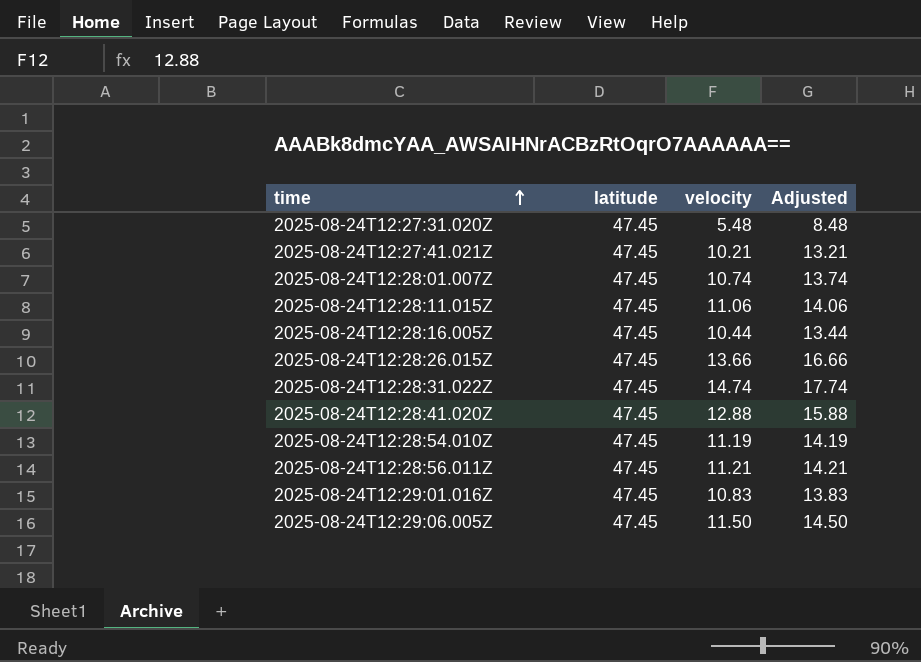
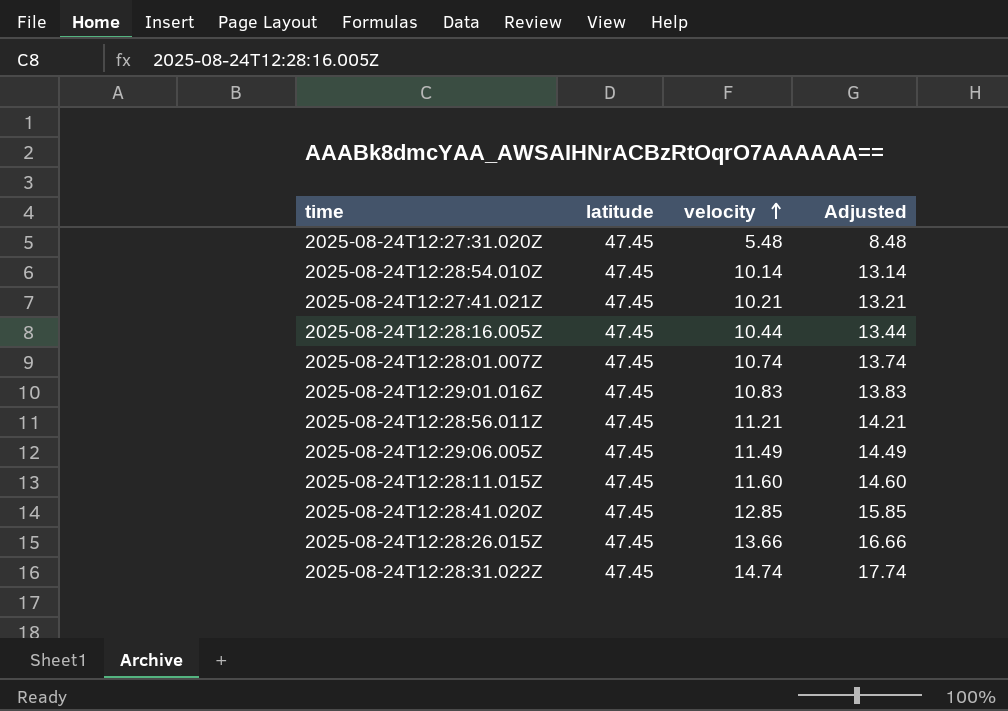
row order: time ascending -> velocity ascending
2025-08-24T12:28:54.010Z | velocity: 11.19 -> 10.14
2025-08-24T12:28:54.010Z | Adjusted: 14.19 -> 13.14
2025-08-24T12:29:06.005Z | velocity: 11.50 -> 11.49
2025-08-24T12:29:06.005Z | Adjusted: 14.50 -> 14.49
2025-08-24T12:28:11.015Z | velocity: 11.06 -> 11.60
2025-08-24T12:28:11.015Z | Adjusted: 14.06 -> 14.60
2025-08-24T12:28:41.020Z | velocity: 12.88 -> 12.85
2025-08-24T12:28:41.020Z | Adjusted: 15.88 -> 15.85

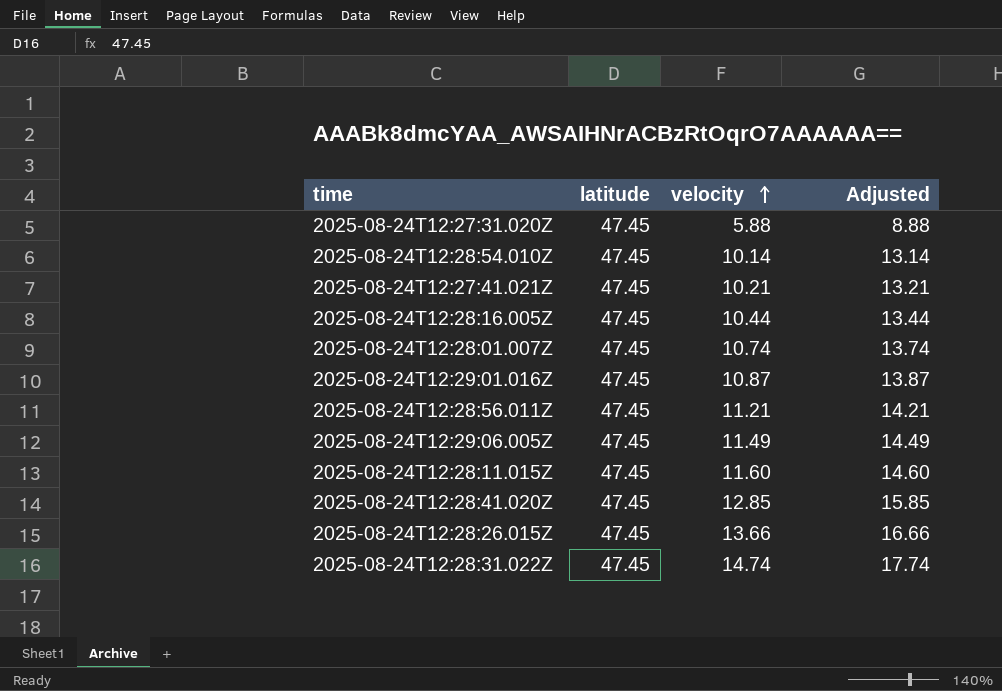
2025-08-24T12:27:31.020Z | velocity: 5.48 -> 5.88
2025-08-24T12:27:31.020Z | Adjusted: 8.48 -> 8.88
2025-08-24T12:29:01.016Z | velocity: 10.83 -> 10.87
2025-08-24T12:29:01.016Z | Adjusted: 13.83 -> 13.87

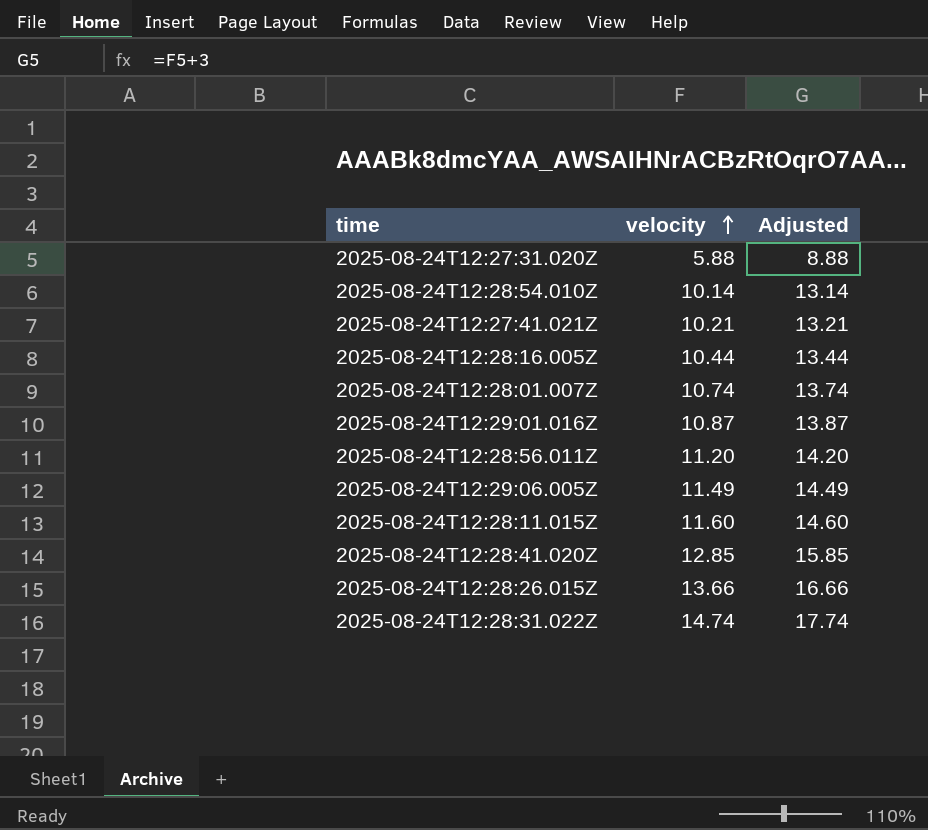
column latitude | position: 2 -> none
2025-08-24T12:28:56.011Z | velocity: 11.21 -> 11.20
2025-08-24T12:28:56.011Z | Adjusted: 14.21 -> 14.20

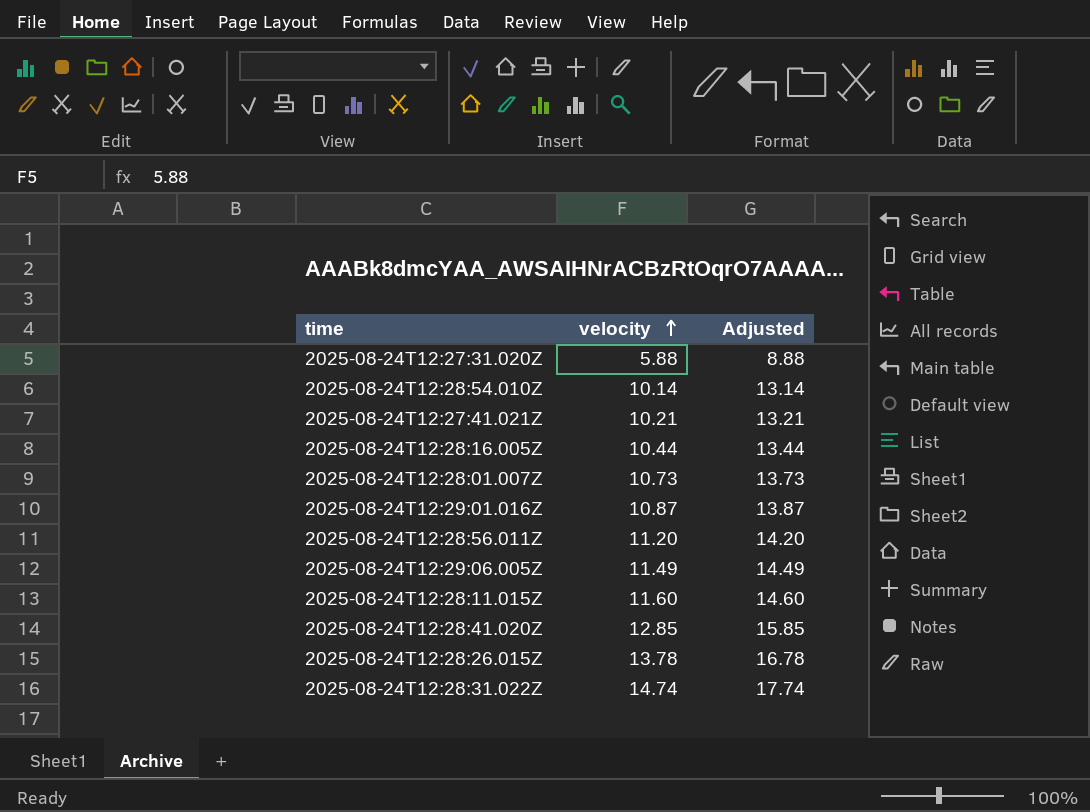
2025-08-24T12:28:01.007Z | velocity: 10.74 -> 10.73
2025-08-24T12:28:01.007Z | Adjusted: 13.74 -> 13.73
2025-08-24T12:28:26.015Z | velocity: 13.66 -> 13.78
2025-08-24T12:28:26.015Z | Adjusted: 16.66 -> 16.78

